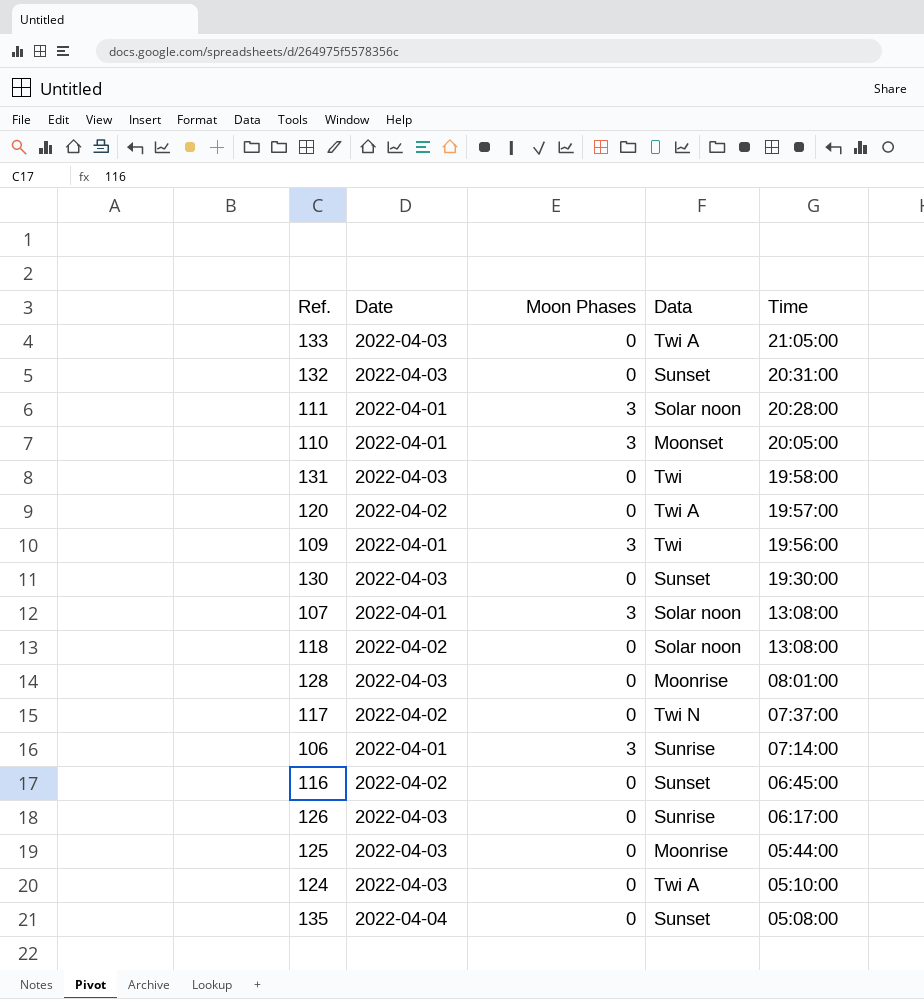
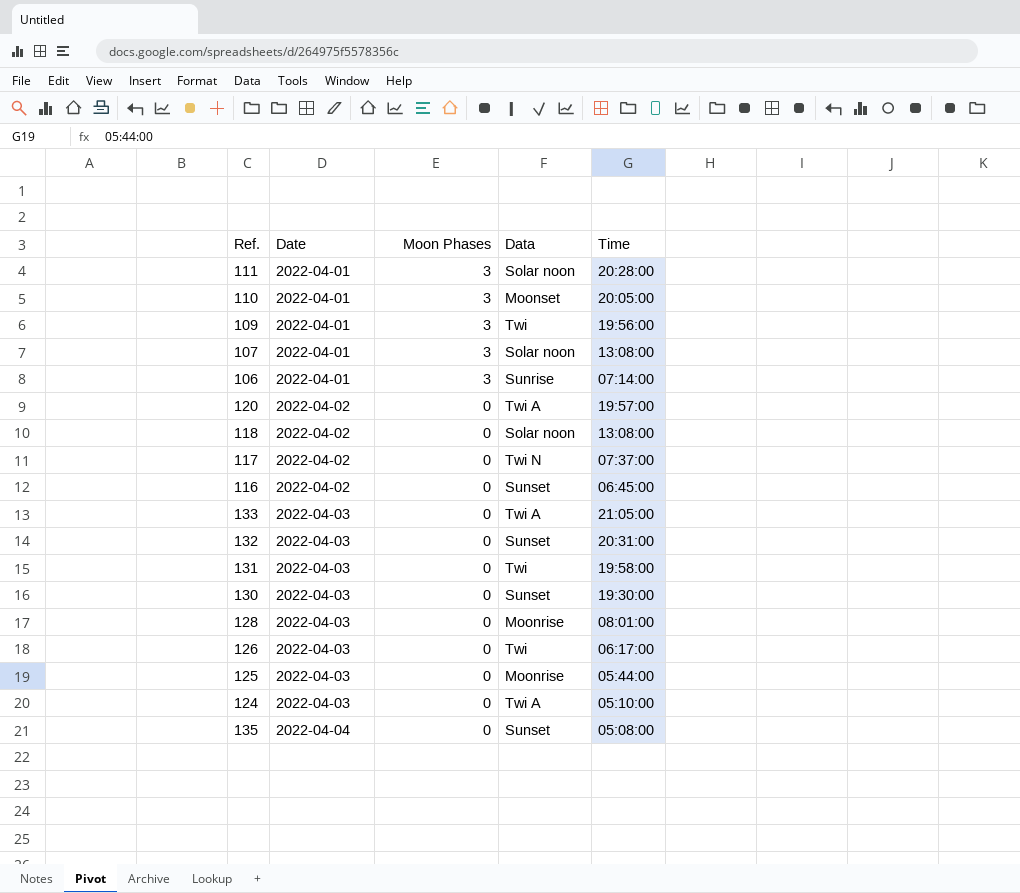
row order: Time descending -> Date ascending
126 | Data: Sunrise -> Twi

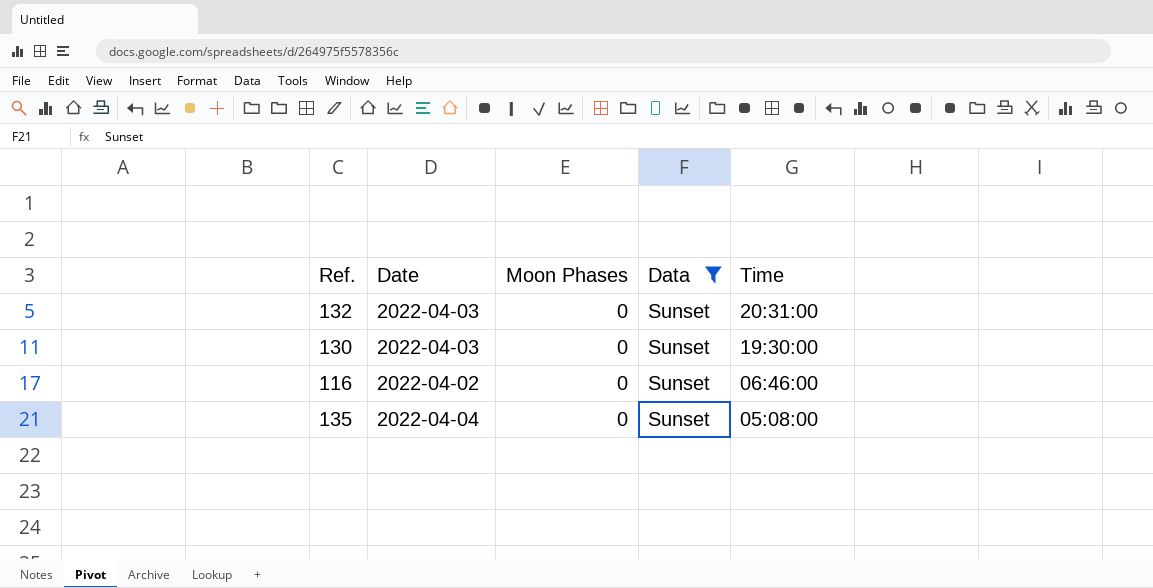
filter: none -> Data = Sunset
row order: Date ascending -> Time descending
116 | Time: 06:45:00 -> 06:46:00

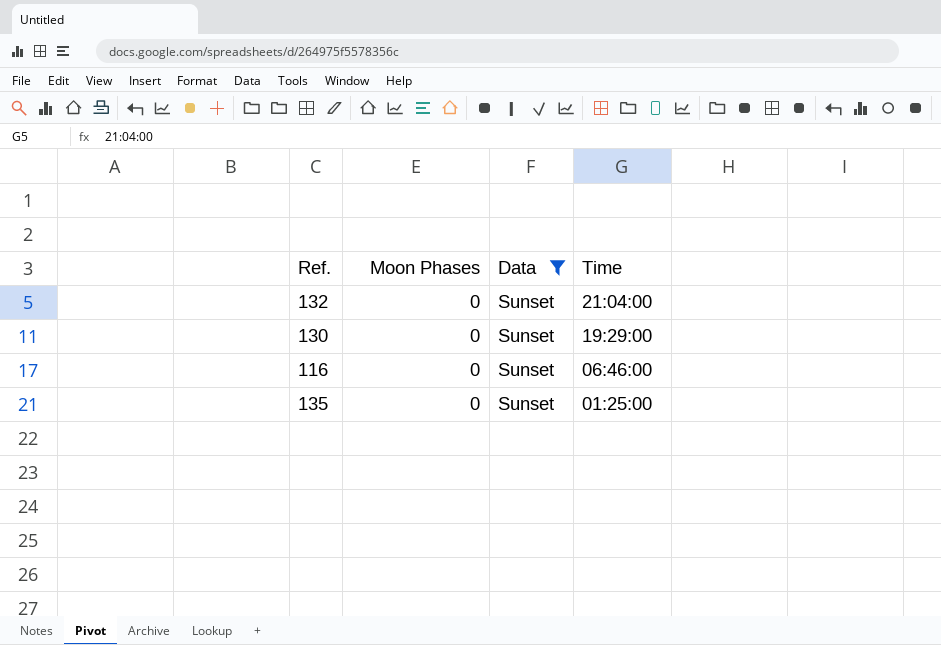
column Date | position: 2 -> none
132 | Time: 20:31:00 -> 21:04:00
130 | Time: 19:30:00 -> 19:29:00
135 | Time: 05:08:00 -> 01:25:00

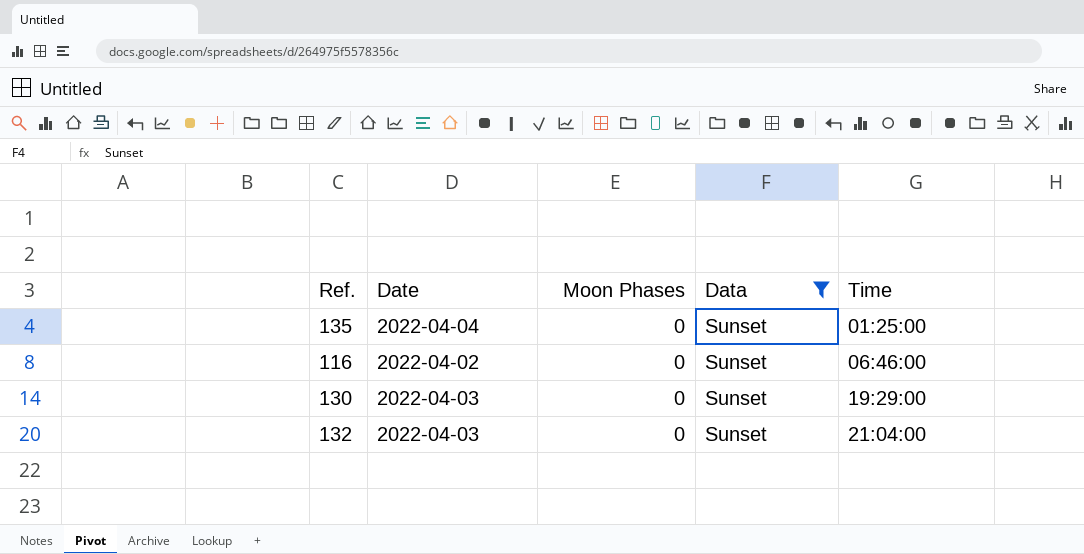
row order: Time descending -> Time ascending
column Date | position: none -> 2

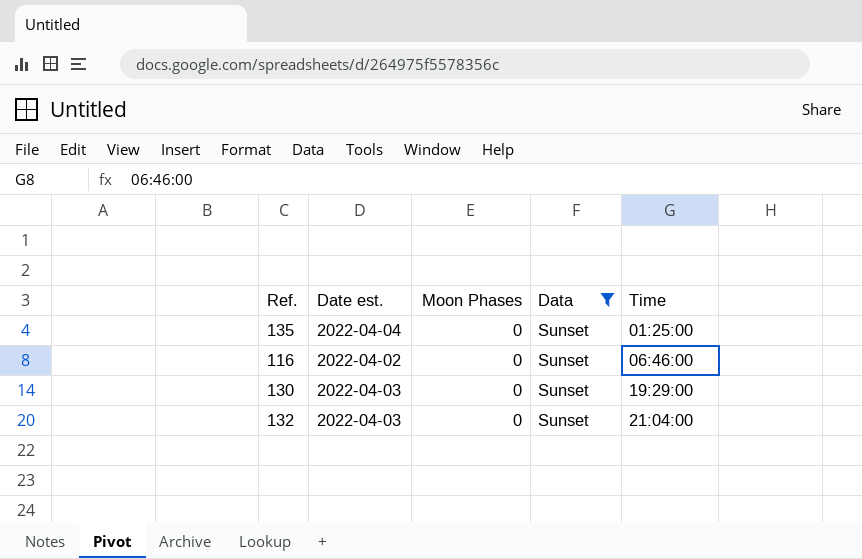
column name: Date -> Date est.

